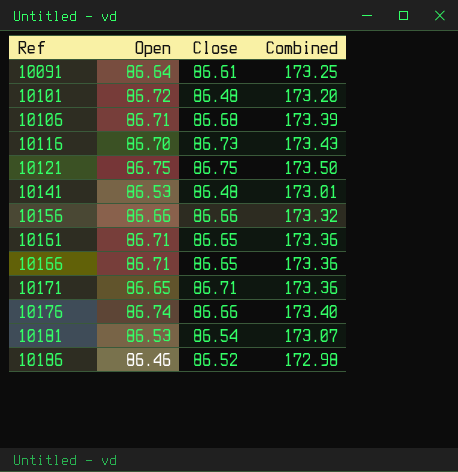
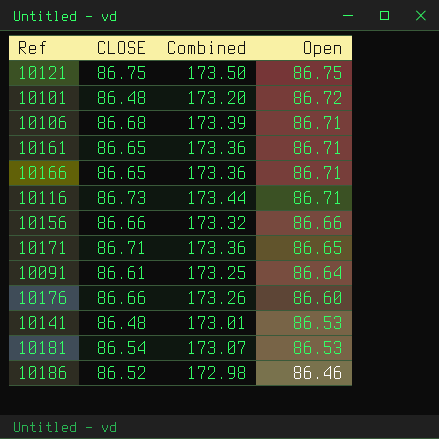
row order: Ref ascending -> Open descending
column name: Close -> CLOSE
column Open | position: 2 -> 4
10116 | Combined: 173.43 -> 173.44
10116 | Open: 86.70 -> 86.71
10176 | Combined: 173.40 -> 173.26
10176 | Open: 86.74 -> 86.60

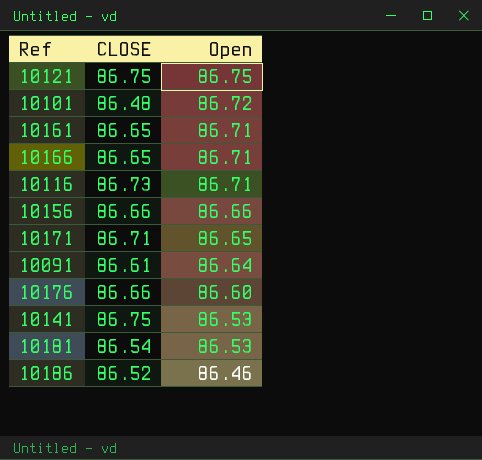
column Combined | formula: [CLOSE] + [Open] -> none
row 10106: 86.68 | 173.39 | 86.71 -> none
10141 | CLOSE: 86.48 -> 86.75

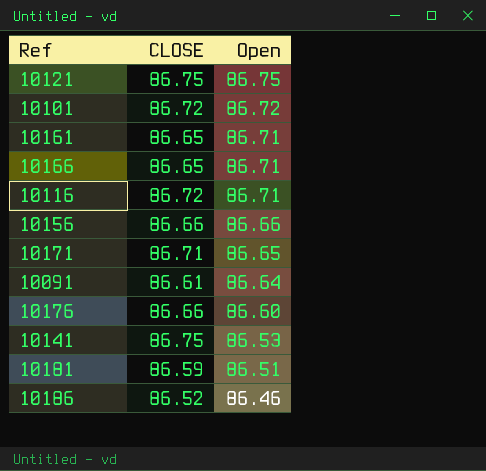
10101 | CLOSE: 86.48 -> 86.72
10116 | CLOSE: 86.73 -> 86.72
10181 | CLOSE: 86.54 -> 86.59
10181 | Open: 86.53 -> 86.51

